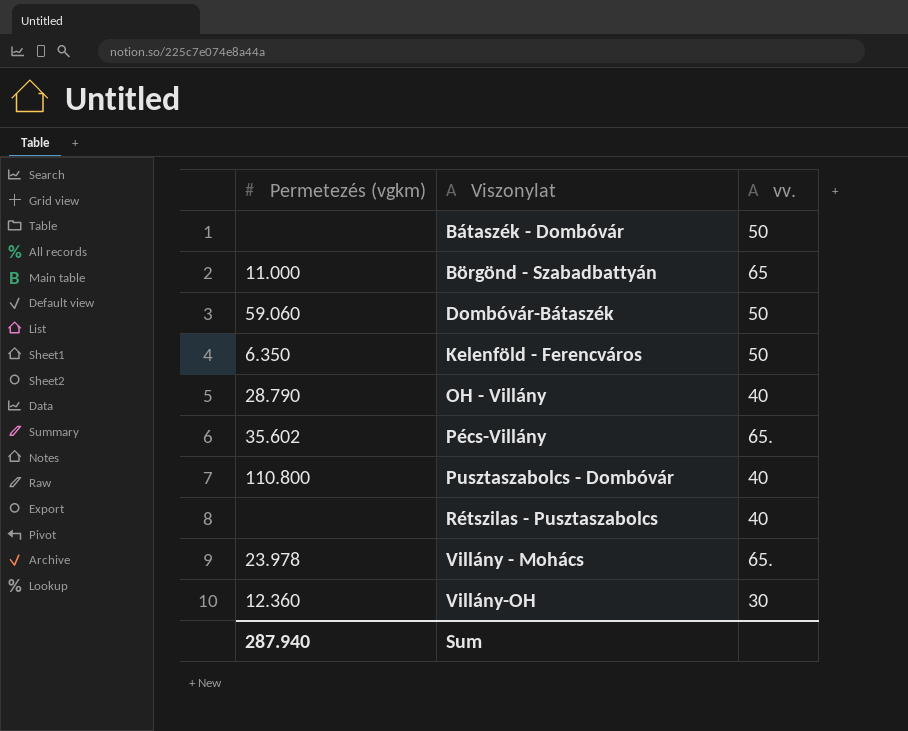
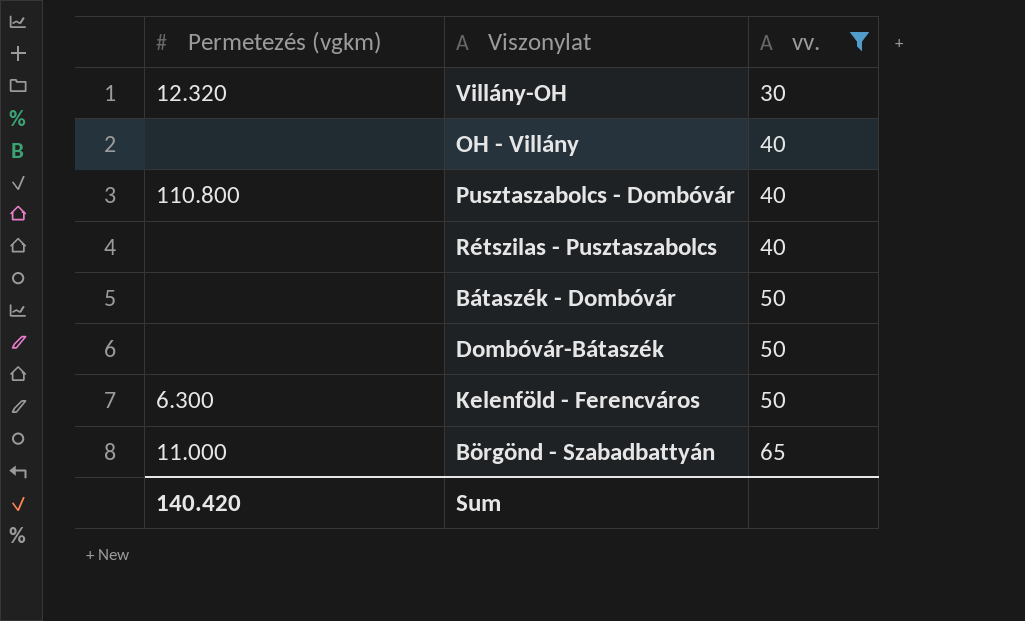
filter: none -> vv. != 65.
row order: Viszonylat ascending -> vv. ascending
Villány-OH | Permetezés (vgkm): 12.360 -> 12.320
OH - Villány | Permetezés (vgkm): 28.790 -> none
Dombóvár-Bátaszék | Permetezés (vgkm): 59.060 -> none
Kelenföld - Ferencváros | Permetezés (vgkm): 6.350 -> 6.300
Sum | Permetezés (vgkm): 287.940 -> 140.420

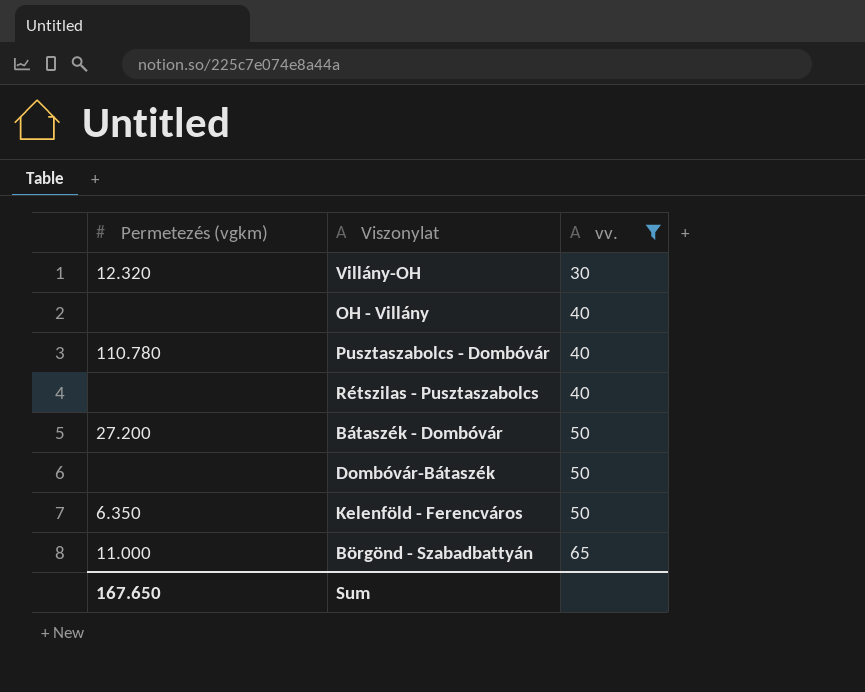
Pusztaszabolcs - Dombóvár | Permetezés (vgkm): 110.800 -> 110.780
Bátaszék - Dombóvár | Permetezés (vgkm): none -> 27.200
Kelenföld - Ferencváros | Permetezés (vgkm): 6.300 -> 6.350
Sum | Permetezés (vgkm): 140.420 -> 167.650

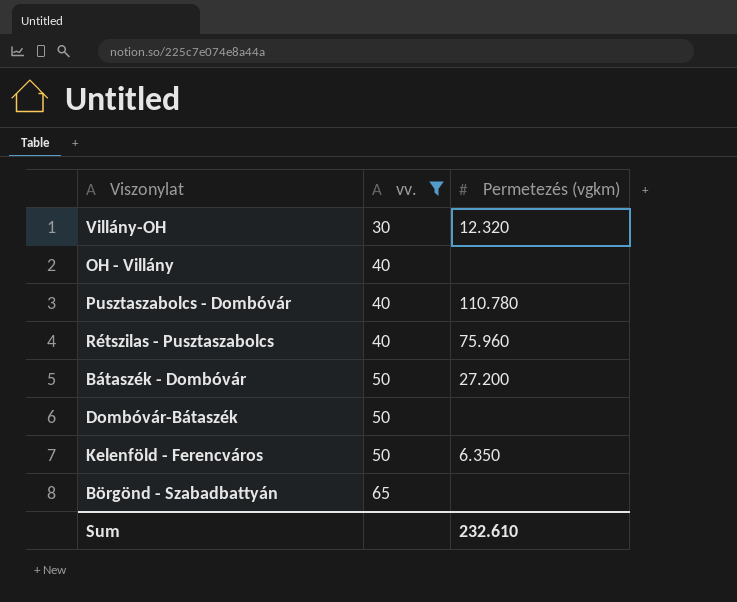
column Permetezés (vgkm) | position: 1 -> 3
Rétszilas - Pusztaszabolcs | Permetezés (vgkm): none -> 75.960
Börgönd - Szabadbattyán | Permetezés (vgkm): 11.000 -> none
Sum | Permetezés (vgkm): 167.650 -> 232.610

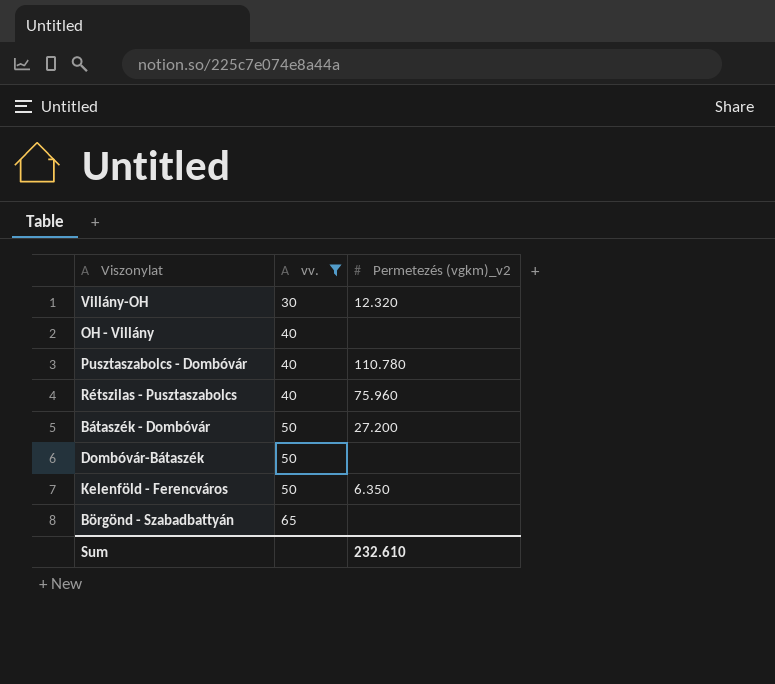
column name: Permetezés (vgkm) -> Permetezés (vgkm)_v2

